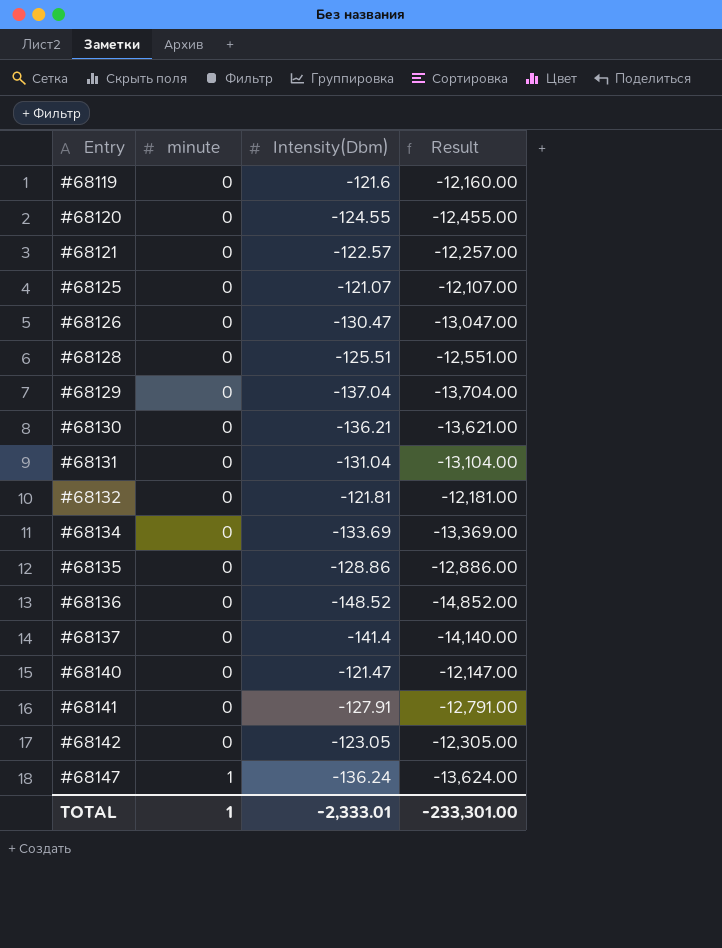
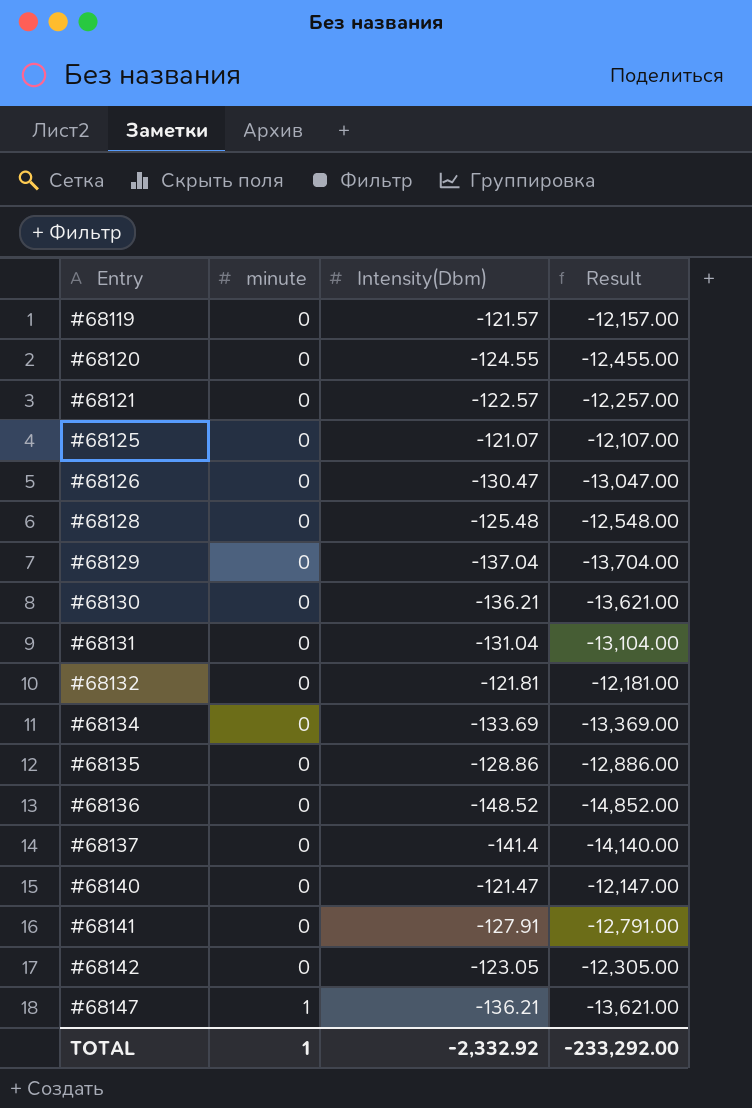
#68119 | Intensity(Dbm): -121.6 -> -121.57
#68119 | Result: -12,160.00 -> -12,157.00
#68128 | Intensity(Dbm): -125.51 -> -125.48
#68128 | Result: -12,551.00 -> -12,548.00
#68147 | Intensity(Dbm): -136.24 -> -136.21
#68147 | Result: -13,624.00 -> -13,621.00
TOTAL | Intensity(Dbm): -2,333.01 -> -2,332.92
TOTAL | Result: -233,301.00 -> -233,292.00

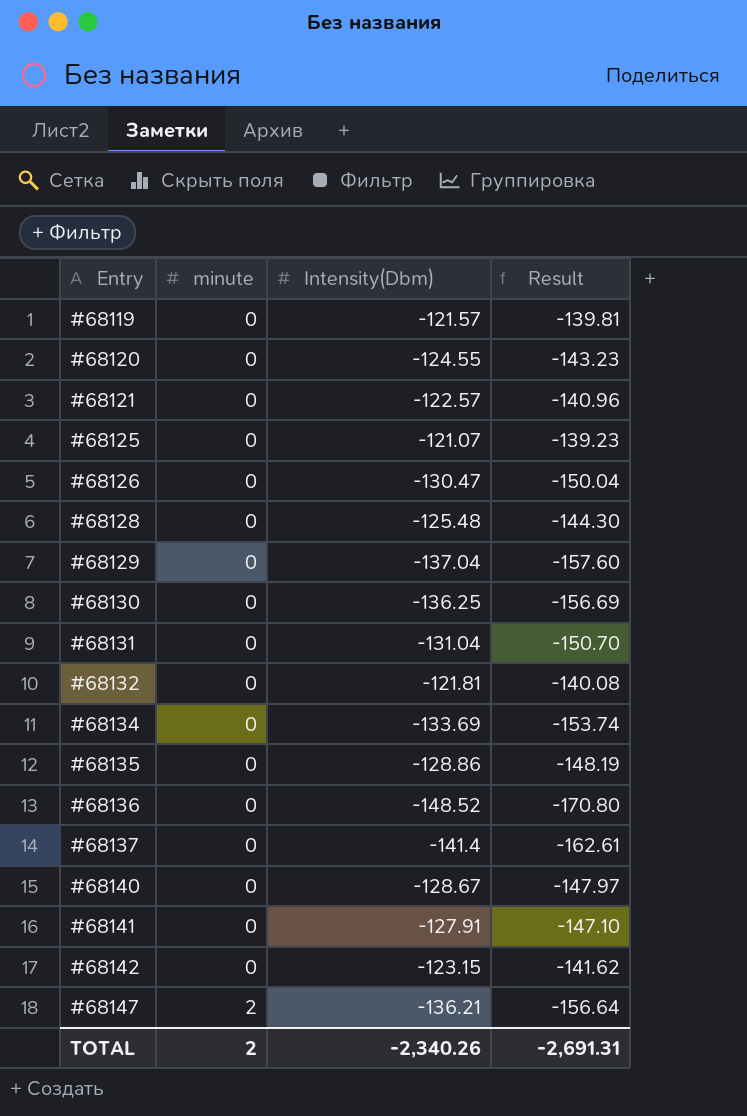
column Result | formula: [Intensity(Dbm)] * 100 -> [Intensity(Dbm)] * 1.15
#68130 | Intensity(Dbm): -136.21 -> -136.25
#68140 | Intensity(Dbm): -121.47 -> -128.67
#68142 | Intensity(Dbm): -123.05 -> -123.15
#68147 | minute: 1 -> 2
TOTAL | minute: 1 -> 2
TOTAL | Intensity(Dbm): -2,332.92 -> -2,340.26
TOTAL | Result: -233,292.00 -> -2,691.31

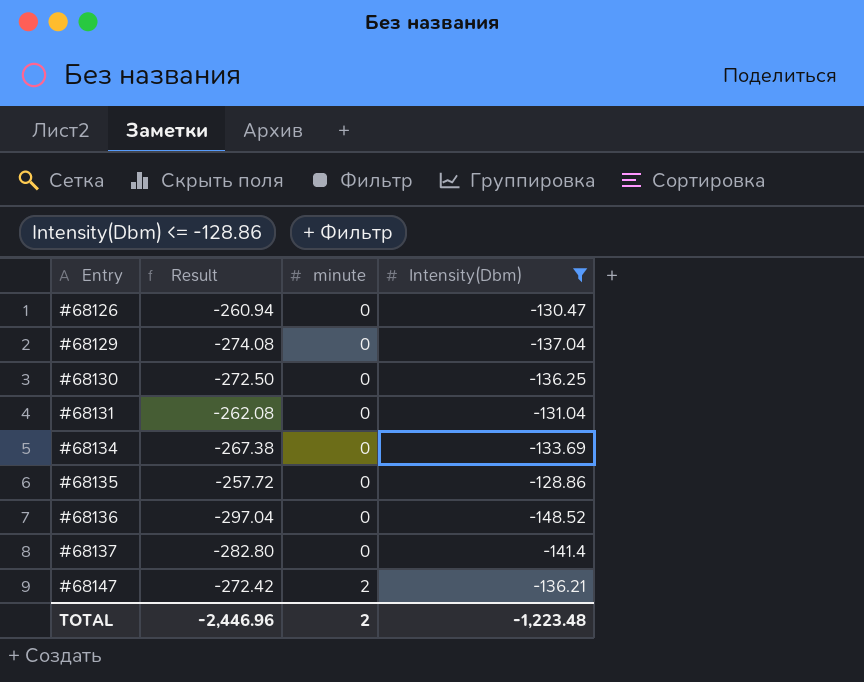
filter: none -> Intensity(Dbm) <= -128.86
column Result | formula: [Intensity(Dbm)] * 1.15 -> [Intensity(Dbm)] * 2
column Result | position: 4 -> 2
TOTAL | Result: -2,691.31 -> -2,446.96
TOTAL | Intensity(Dbm): -2,340.26 -> -1,223.48

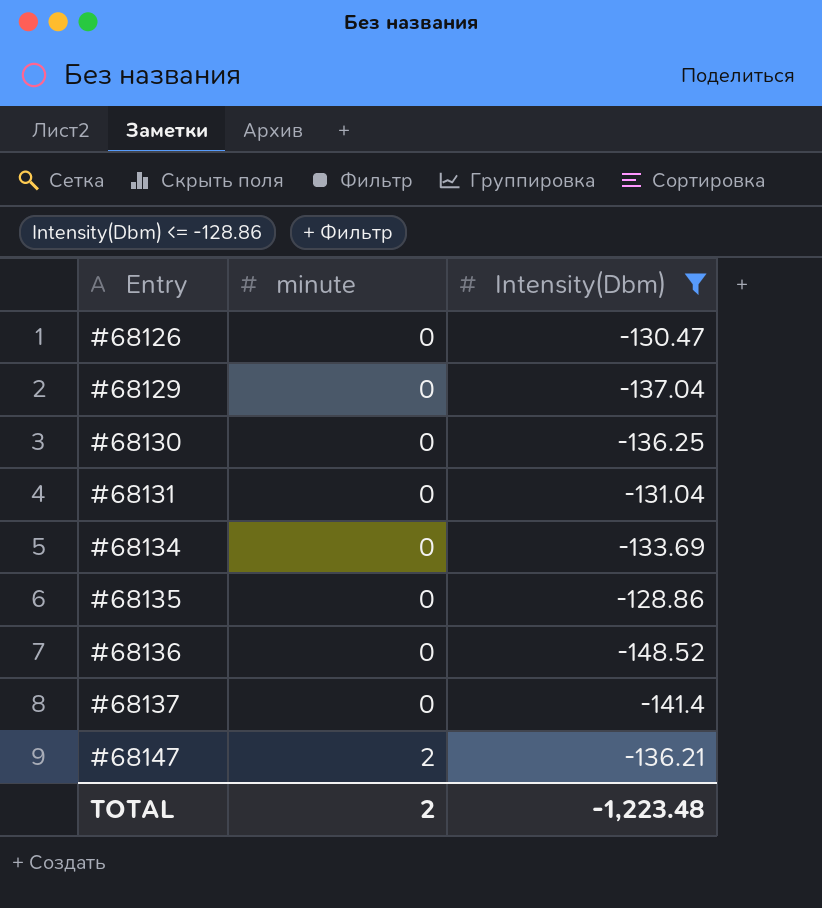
column Result | formula: [Intensity(Dbm)] * 2 -> none

